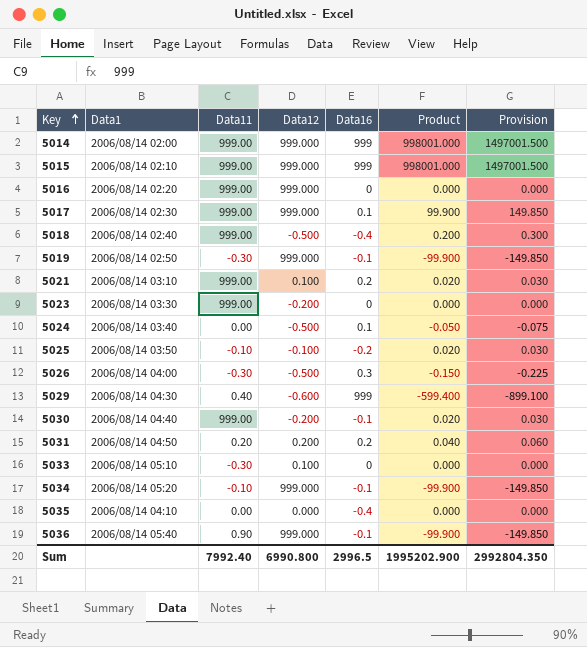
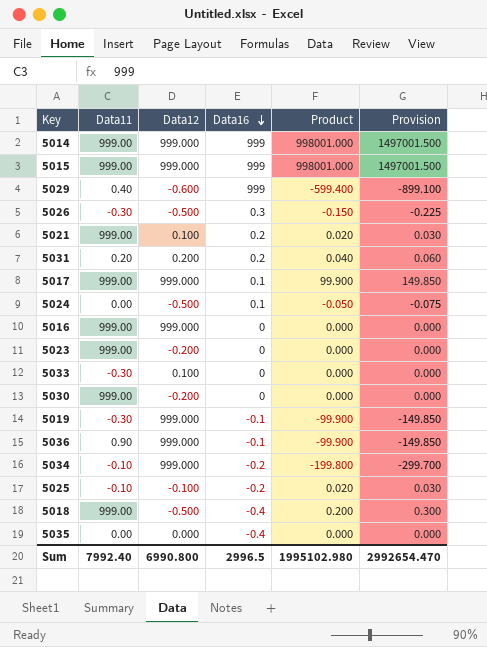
row order: Key ascending -> Data16 descending
column Data1 | position: 2 -> none
5030 | Data16: -0.1 -> 0
5030 | Product: 0.020 -> 0.000
5030 | Provision: 0.030 -> 0.000
5034 | Data16: -0.1 -> -0.2
5034 | Product: -99.900 -> -199.800
5034 | Provision: -149.850 -> -299.700
Sum | Product: 1995202.900 -> 1995102.980
Sum | Provision: 2992804.350 -> 2992654.470

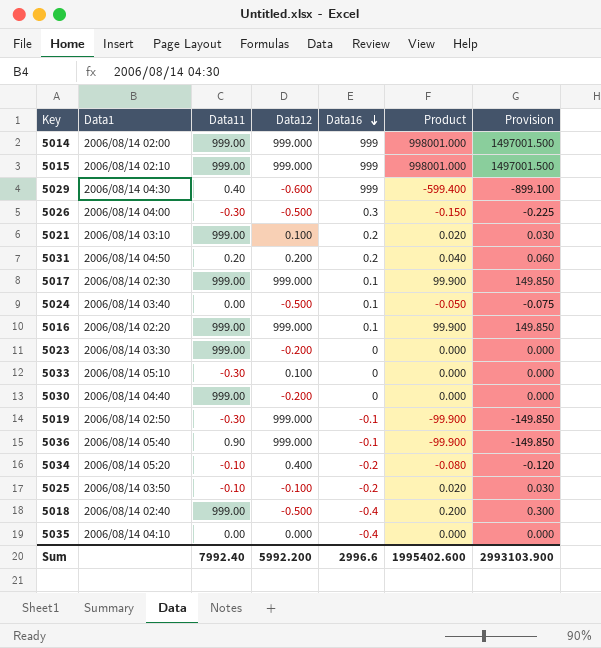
column Data1 | position: none -> 2
5016 | Data16: 0 -> 0.1
5016 | Product: 0.000 -> 99.900
5016 | Provision: 0.000 -> 149.850
5034 | Data12: 999.000 -> 0.400
5034 | Product: -199.800 -> -0.080
5034 | Provision: -299.700 -> -0.120
Sum | Data12: 6990.800 -> 5992.200
Sum | Data16: 2996.5 -> 2996.6
Sum | Product: 1995102.980 -> 1995402.600
Sum | Provision: 2992654.470 -> 2993103.900

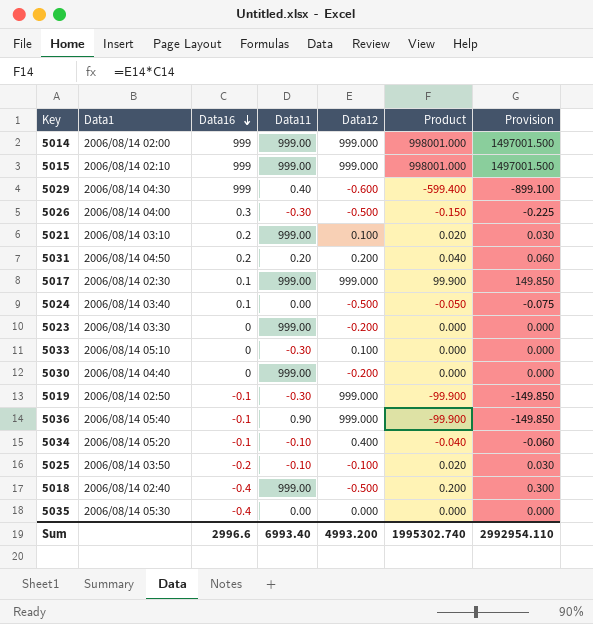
column Data16 | position: 5 -> 3
row 5016: 2006/08/14 02:20 | 999.00 | 999.000 | 0.1 | 99.900 | 149.850 -> none
5034 | Data16: -0.2 -> -0.1
5034 | Product: -0.080 -> -0.040
5034 | Provision: -0.120 -> -0.060
5035 | Data1: 2006/08/14 04:10 -> 2006/08/14 05:30
Sum | Data11: 7992.40 -> 6993.40
Sum | Data12: 5992.200 -> 4993.200
Sum | Product: 1995402.600 -> 1995302.740
Sum | Provision: 2993103.900 -> 2992954.110

